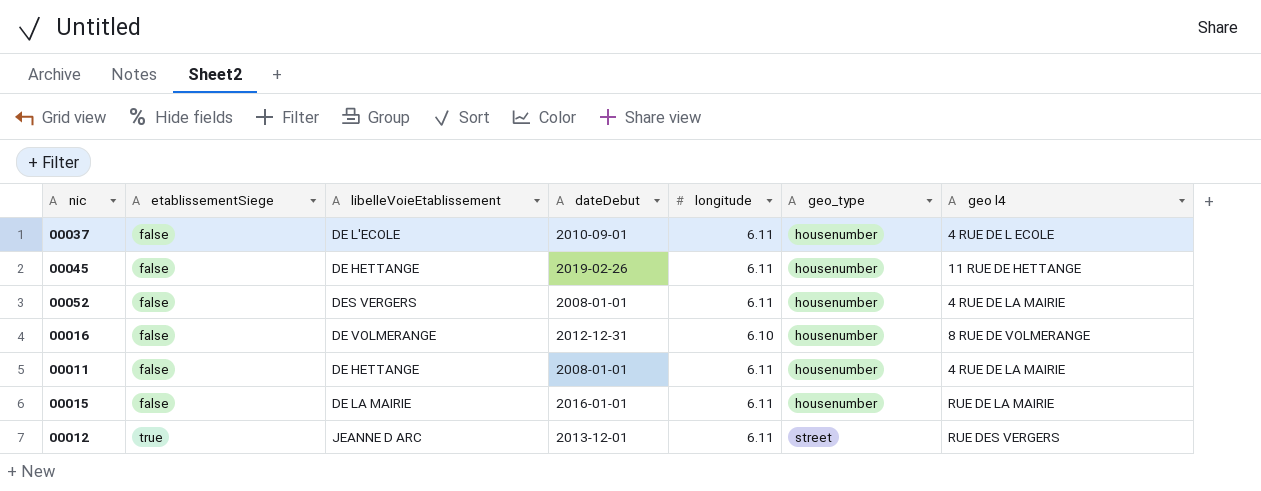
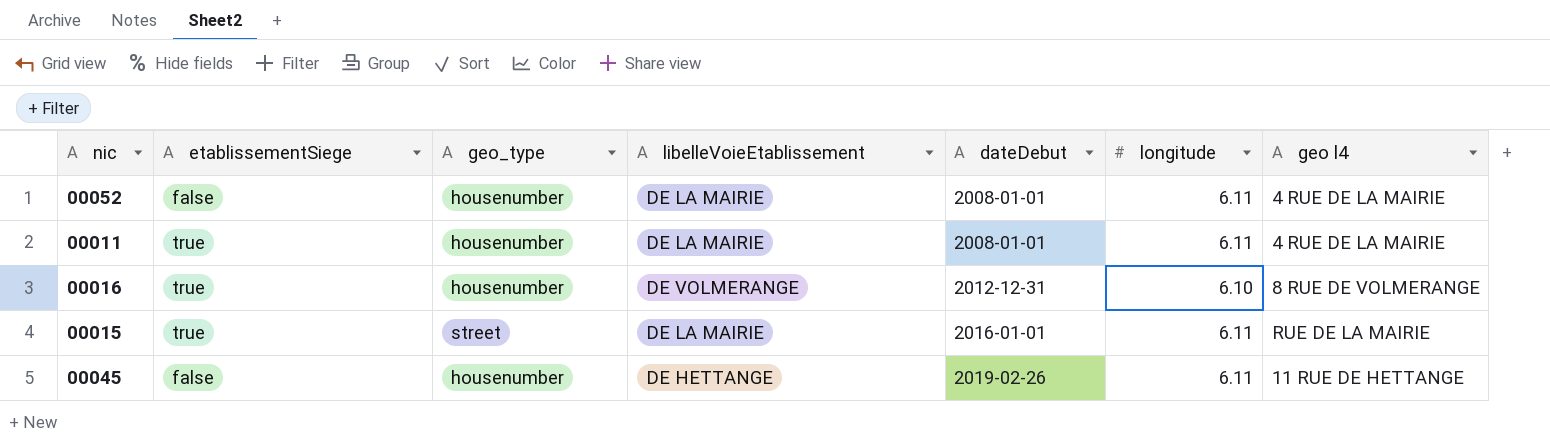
row order: etablissementSiege ascending -> dateDebut ascending
column geo_type | position: 6 -> 3
row 00037: false | DE L'ECOLE | 2010-09-01 | 6.11 | housenumber | 4 RUE DE L ECOLE -> none
row 00012: true | JEANNE D ARC | 2013-12-01 | 6.11 | street | RUE DES VERGERS -> none
00052 | libelleVoieEtablissement: DES VERGERS -> DE LA MAIRIE
00011 | etablissementSiege: false -> true
00011 | libelleVoieEtablissement: DE HETTANGE -> DE LA MAIRIE
00016 | etablissementSiege: false -> true
00015 | etablissementSiege: false -> true
00015 | geo_type: housenumber -> street

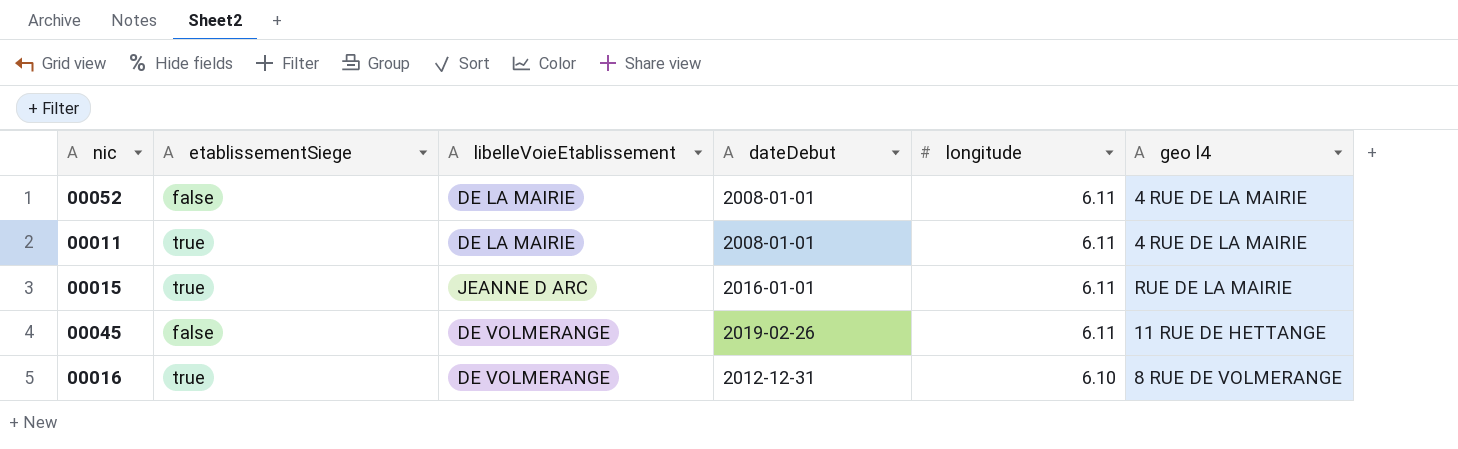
row order: dateDebut ascending -> longitude descending
column geo_type | position: 3 -> none
00015 | libelleVoieEtablissement: DE LA MAIRIE -> JEANNE D ARC
00045 | libelleVoieEtablissement: DE HETTANGE -> DE VOLMERANGE

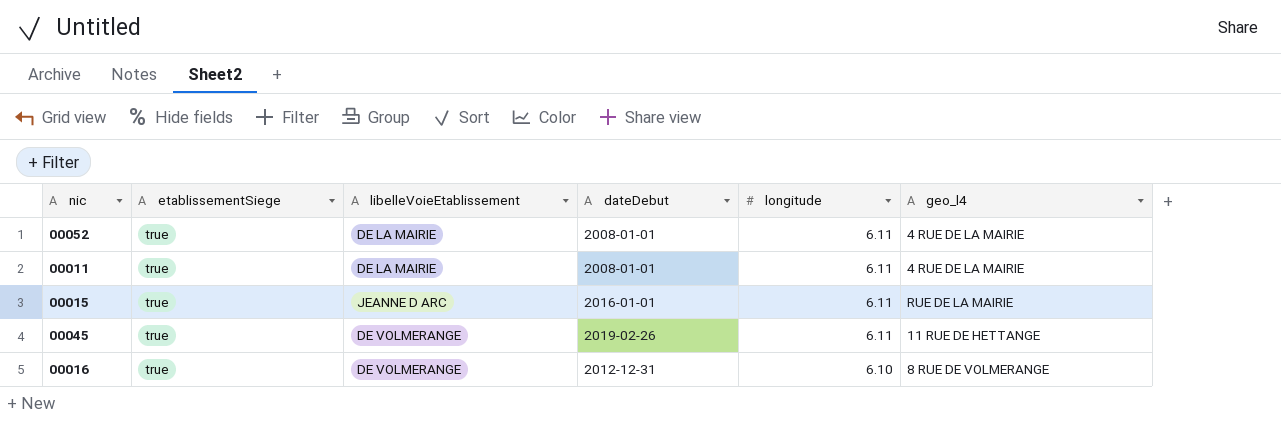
column name: geo l4 -> geo_l4
00052 | etablissementSiege: false -> true
00045 | etablissementSiege: false -> true

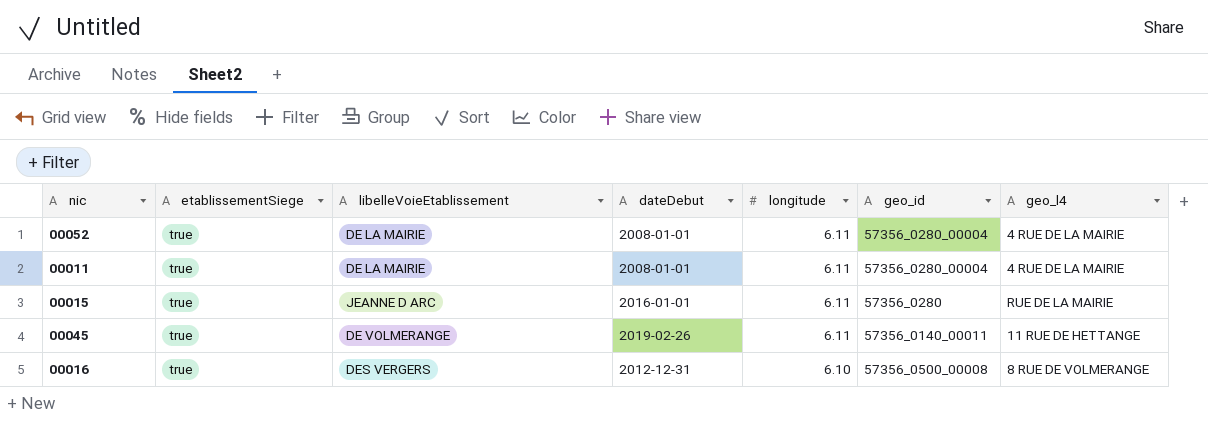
column geo_id | position: none -> 6
00016 | libelleVoieEtablissement: DE VOLMERANGE -> DES VERGERS

